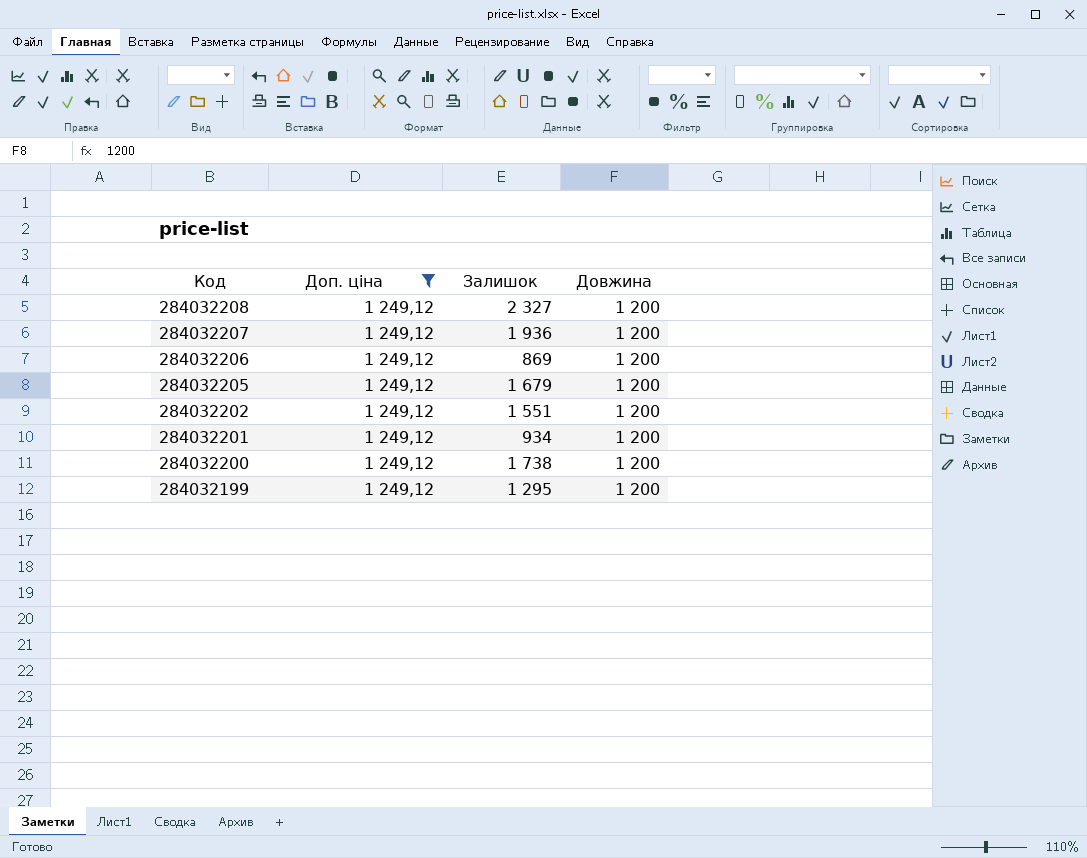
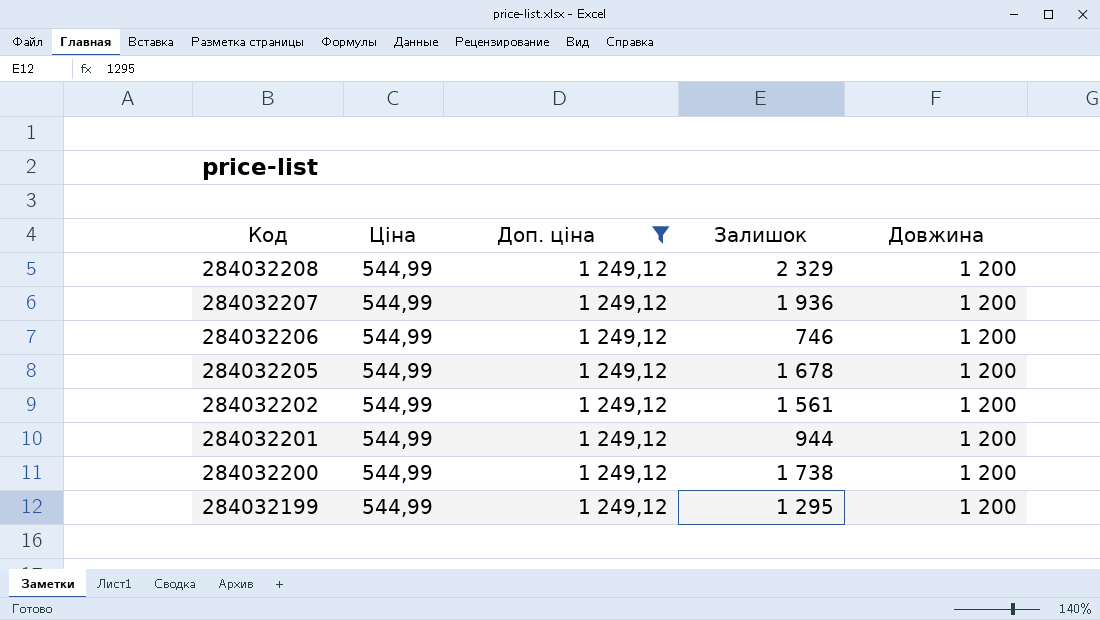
column Ціна | position: none -> 2
284032208 | Залишок: 2 327 -> 2 329
284032206 | Залишок: 869 -> 746
284032205 | Залишок: 1 679 -> 1 678
284032202 | Залишок: 1 551 -> 1 561
284032201 | Залишок: 934 -> 944

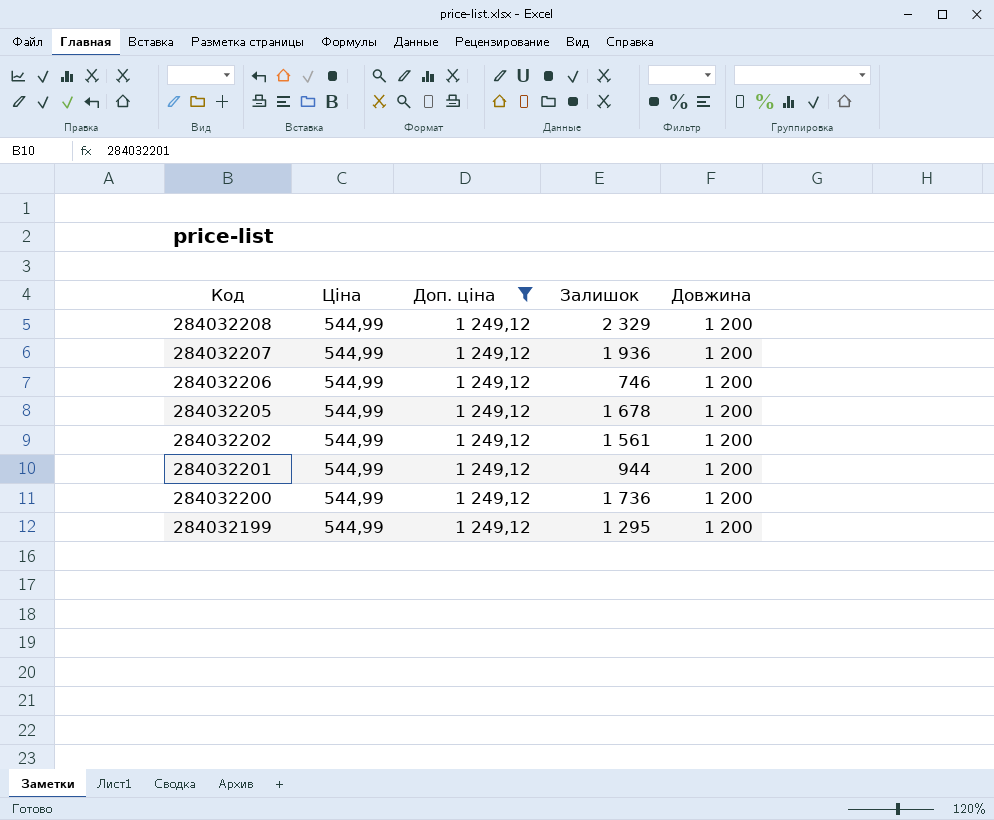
284032200 | Залишок: 1 738 -> 1 736

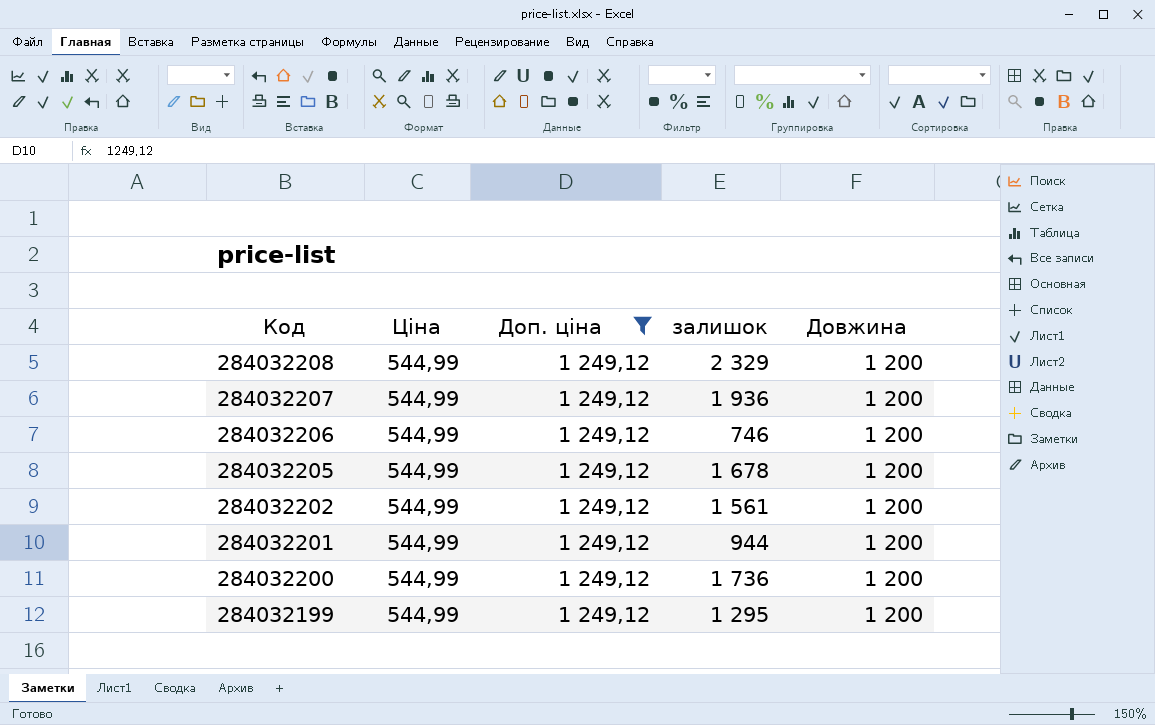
column name: Залишок -> залишок

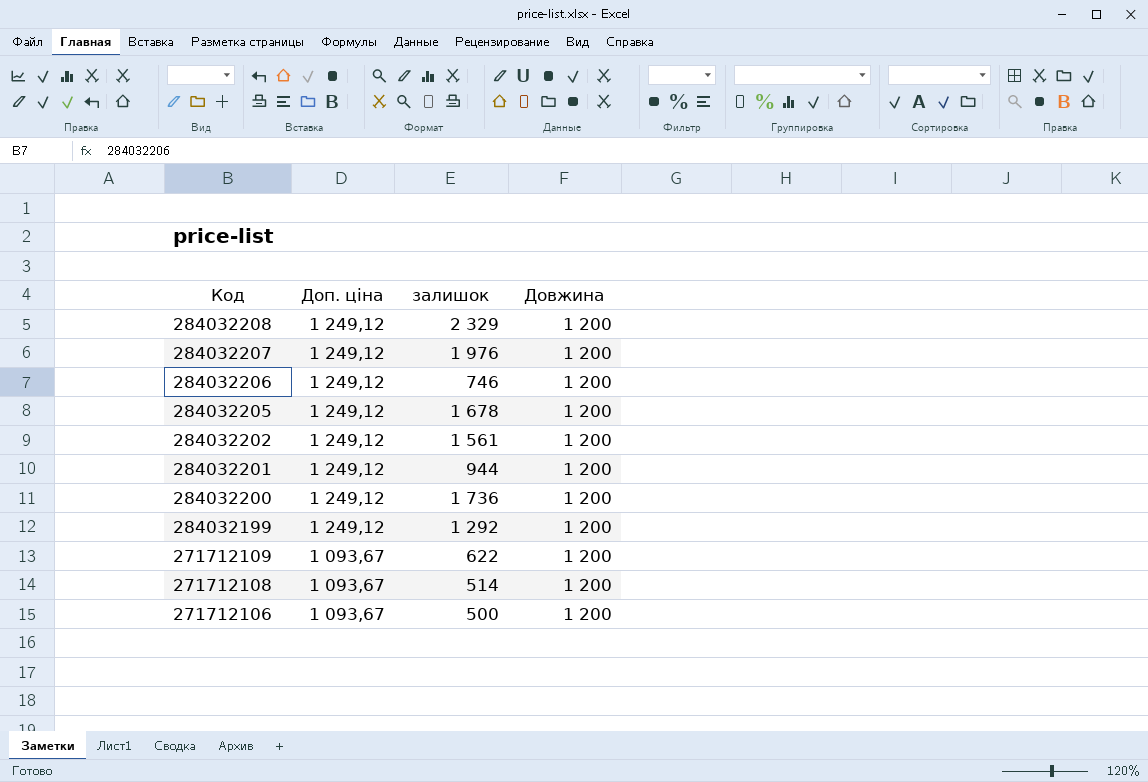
filter: Доп. ціна = 1 249,12 -> none
column Ціна | position: 2 -> none
284032207 | залишок: 1 936 -> 1 976
284032199 | залишок: 1 295 -> 1 292

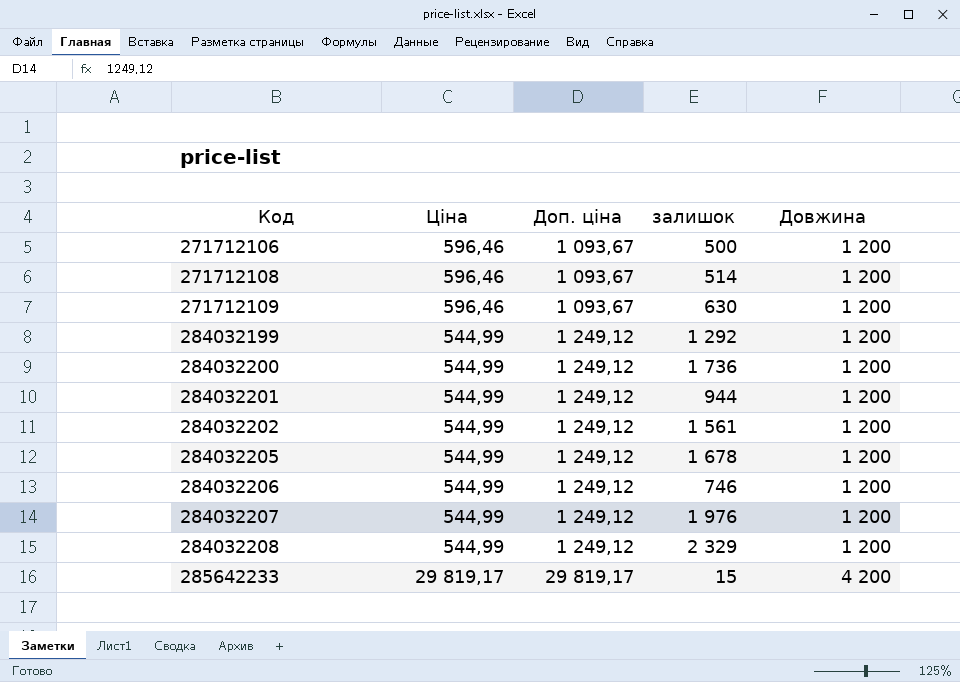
row order: Код descending -> Код ascending
column Ціна | position: none -> 2
271712109 | залишок: 622 -> 630
row 285642233: none -> 29 819,17 | 29 819,17 | 15 | 4 200

